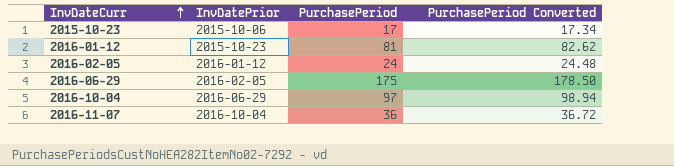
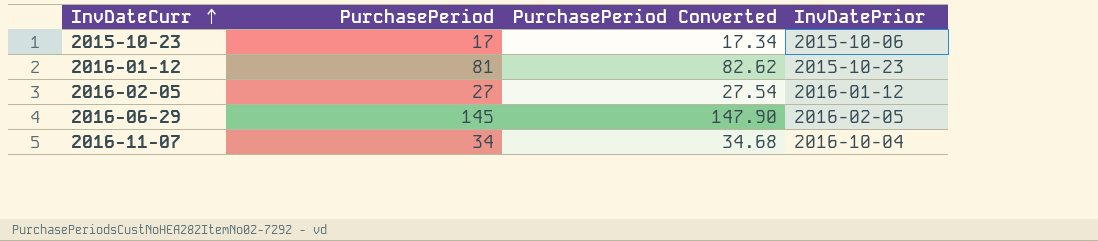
column InvDatePrior | position: 2 -> 4
row 2016-10-04: 2016-06-29 | 97 | 98.94 -> none
2016-02-05 | PurchasePeriod: 24 -> 27
2016-02-05 | PurchasePeriod Converted: 24.48 -> 27.54
2016-06-29 | PurchasePeriod: 175 -> 145
2016-06-29 | PurchasePeriod Converted: 178.50 -> 147.90
2016-11-07 | PurchasePeriod: 36 -> 34
2016-11-07 | PurchasePeriod Converted: 36.72 -> 34.68

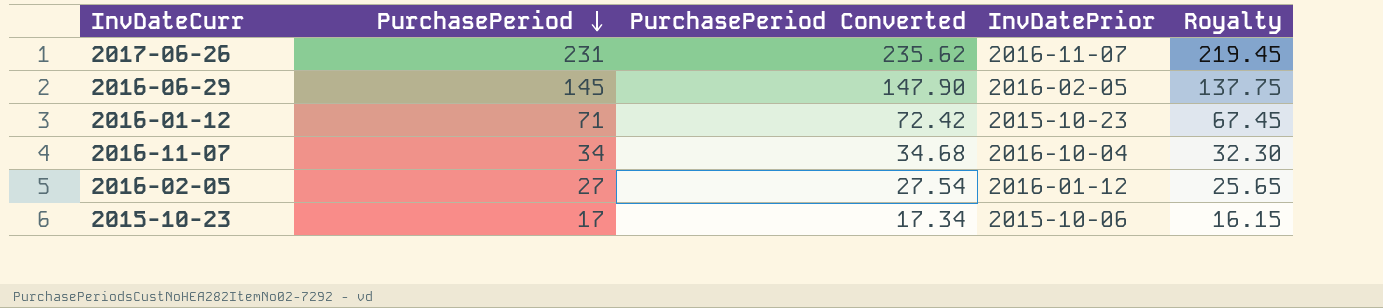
row order: InvDateCurr ascending -> PurchasePeriod descending
column Royalty | formula: none -> [PurchasePeriod] * 0.95
row 2017-06-26: none -> 231 | 235.62 | 2016-11-07 | 219.45
2016-01-12 | PurchasePeriod: 81 -> 71
2016-01-12 | PurchasePeriod Converted: 82.62 -> 72.42

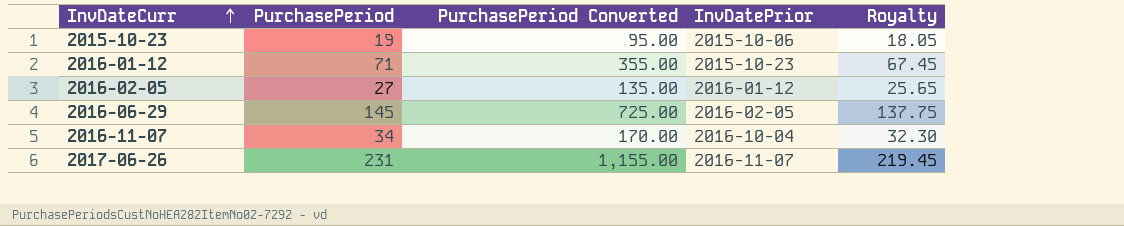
row order: PurchasePeriod descending -> InvDateCurr ascending
column PurchasePeriod Converted | formula: [PurchasePeriod] * 1.02 -> [PurchasePeriod] * 5
2015-10-23 | PurchasePeriod: 17 -> 19
2015-10-23 | Royalty: 16.15 -> 18.05

